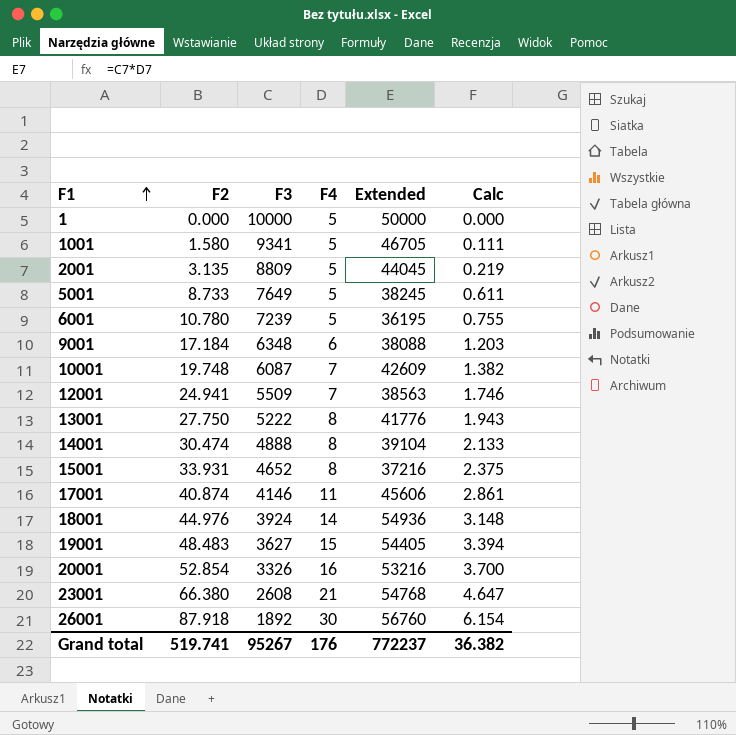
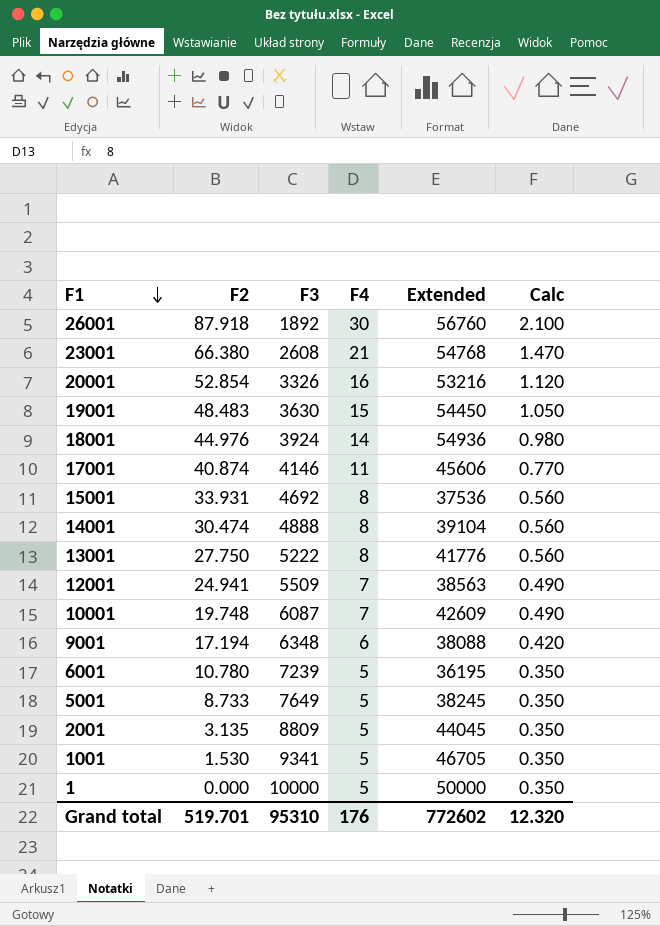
row order: F1 ascending -> F1 descending
column Calc | formula: [F2] * 0.07 -> [F4] * 0.07
19001 | F3: 3627 -> 3630
19001 | Extended: 54405 -> 54450
15001 | F3: 4652 -> 4692
15001 | Extended: 37216 -> 37536
9001 | F2: 17.184 -> 17.194
1001 | F2: 1.580 -> 1.530
Grand total | F2: 519.741 -> 519.701
Grand total | F3: 95267 -> 95310
Grand total | Extended: 772237 -> 772602
Grand total | Calc: 36.382 -> 12.320

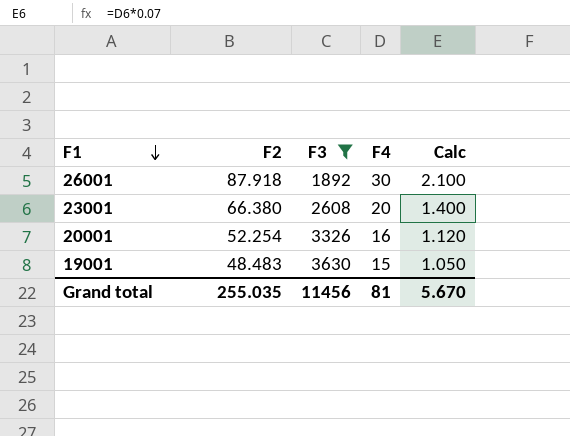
filter: none -> F3 <= 3630
column Extended | formula: [F3] * [F4] -> none
23001 | F4: 21 -> 20
23001 | Calc: 1.470 -> 1.400
20001 | F2: 52.854 -> 52.254
Grand total | F2: 519.701 -> 255.035
Grand total | F3: 95310 -> 11456
Grand total | F4: 176 -> 81
Grand total | Calc: 12.320 -> 5.670

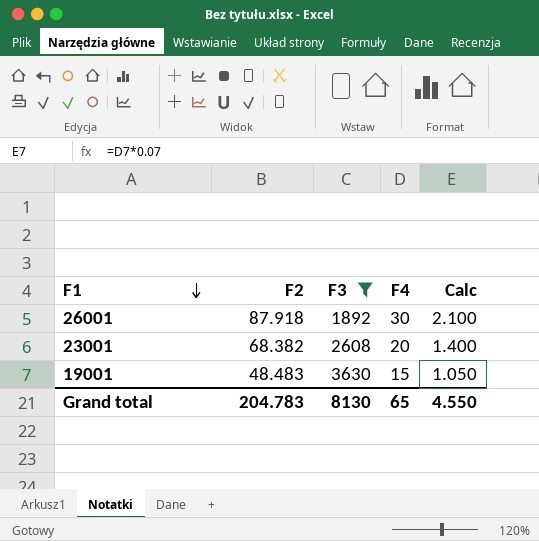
row 20001: 52.254 | 3326 | 16 | 1.120 -> none
23001 | F2: 66.380 -> 68.382
Grand total | F2: 255.035 -> 204.783
Grand total | F3: 11456 -> 8130
Grand total | F4: 81 -> 65
Grand total | Calc: 5.670 -> 4.550

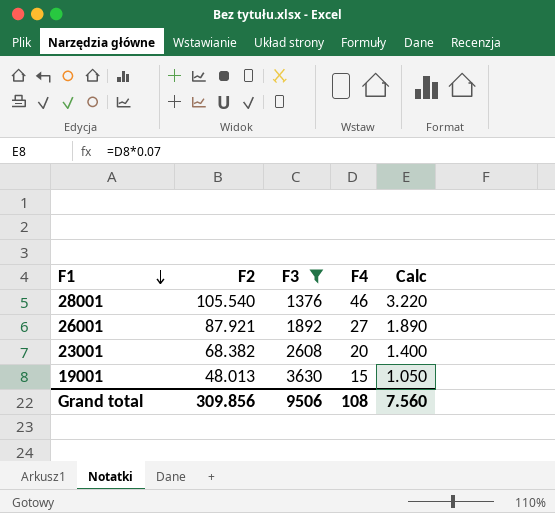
row 28001: none -> 105.540 | 1376 | 46 | 3.220
26001 | F2: 87.918 -> 87.921
26001 | F4: 30 -> 27
26001 | Calc: 2.100 -> 1.890
19001 | F2: 48.483 -> 48.013
Grand total | F2: 204.783 -> 309.856
Grand total | F3: 8130 -> 9506
Grand total | F4: 65 -> 108
Grand total | Calc: 4.550 -> 7.560

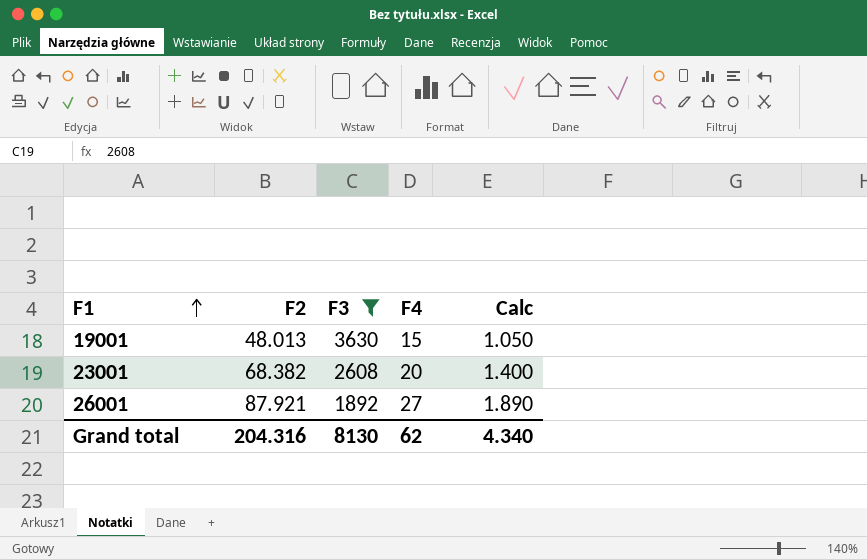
row order: F1 descending -> F1 ascending
row 28001: 105.540 | 1376 | 46 | 3.220 -> none
Grand total | F2: 309.856 -> 204.316
Grand total | F3: 9506 -> 8130
Grand total | F4: 108 -> 62
Grand total | Calc: 7.560 -> 4.340

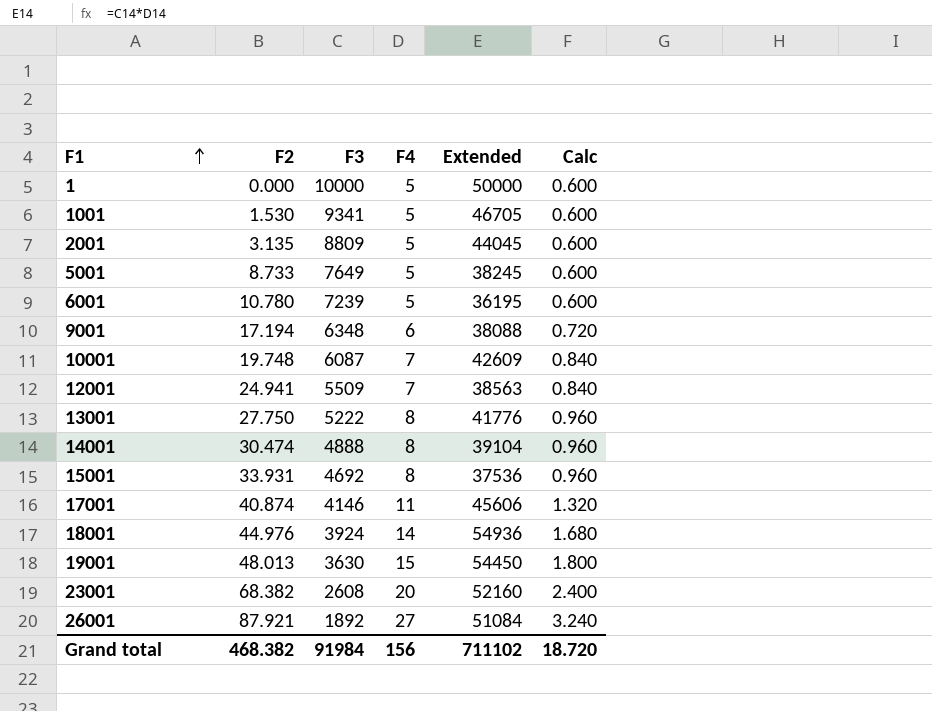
filter: F3 <= 3630 -> none
column Extended | formula: none -> [F3] * [F4]
column Calc | formula: [F4] * 0.07 -> [F4] * 0.12
Grand total | F2: 204.316 -> 468.382
Grand total | F3: 8130 -> 91984
Grand total | F4: 62 -> 156
Grand total | Calc: 4.340 -> 18.720

